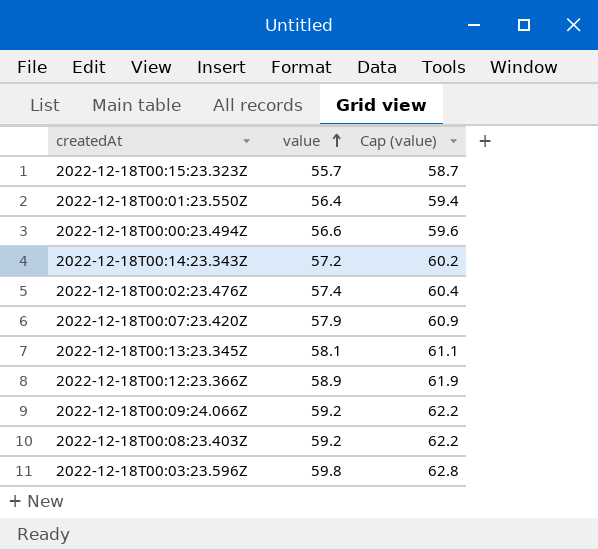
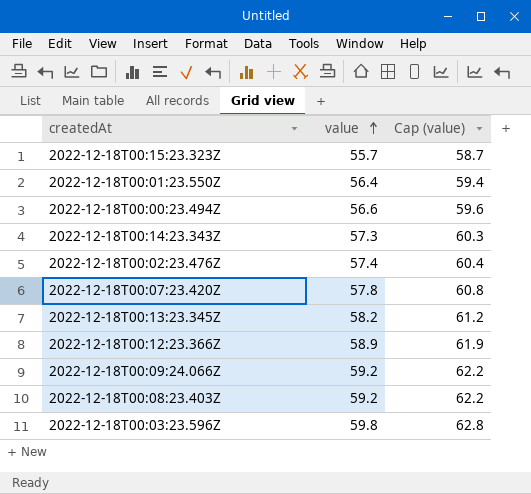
2022-12-18T00:14:23.343Z | value: 57.2 -> 57.3
2022-12-18T00:14:23.343Z | Cap (value): 60.2 -> 60.3
2022-12-18T00:07:23.420Z | value: 57.9 -> 57.8
2022-12-18T00:07:23.420Z | Cap (value): 60.9 -> 60.8
2022-12-18T00:13:23.345Z | value: 58.1 -> 58.2
2022-12-18T00:13:23.345Z | Cap (value): 61.1 -> 61.2

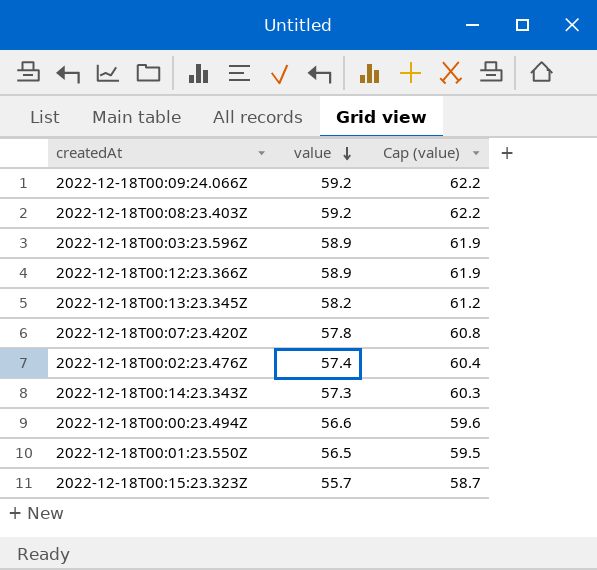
row order: value ascending -> value descending
2022-12-18T00:03:23.596Z | value: 59.8 -> 58.9
2022-12-18T00:03:23.596Z | Cap (value): 62.8 -> 61.9
2022-12-18T00:01:23.550Z | value: 56.4 -> 56.5
2022-12-18T00:01:23.550Z | Cap (value): 59.4 -> 59.5

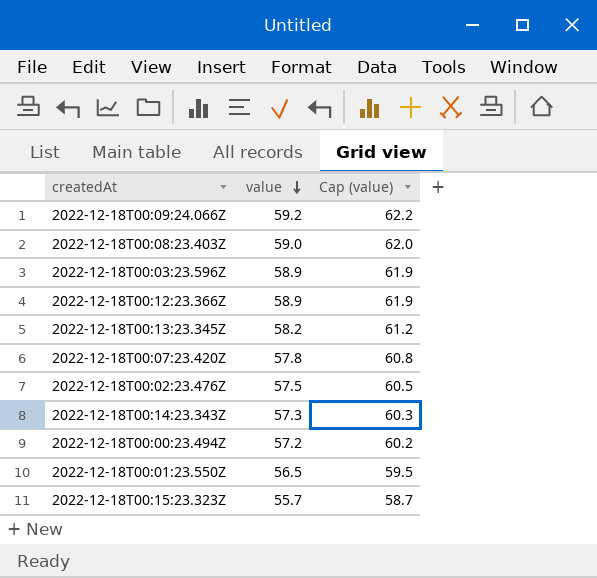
2022-12-18T00:08:23.403Z | value: 59.2 -> 59.0
2022-12-18T00:08:23.403Z | Cap (value): 62.2 -> 62.0
2022-12-18T00:02:23.476Z | value: 57.4 -> 57.5
2022-12-18T00:02:23.476Z | Cap (value): 60.4 -> 60.5
2022-12-18T00:00:23.494Z | value: 56.6 -> 57.2
2022-12-18T00:00:23.494Z | Cap (value): 59.6 -> 60.2

